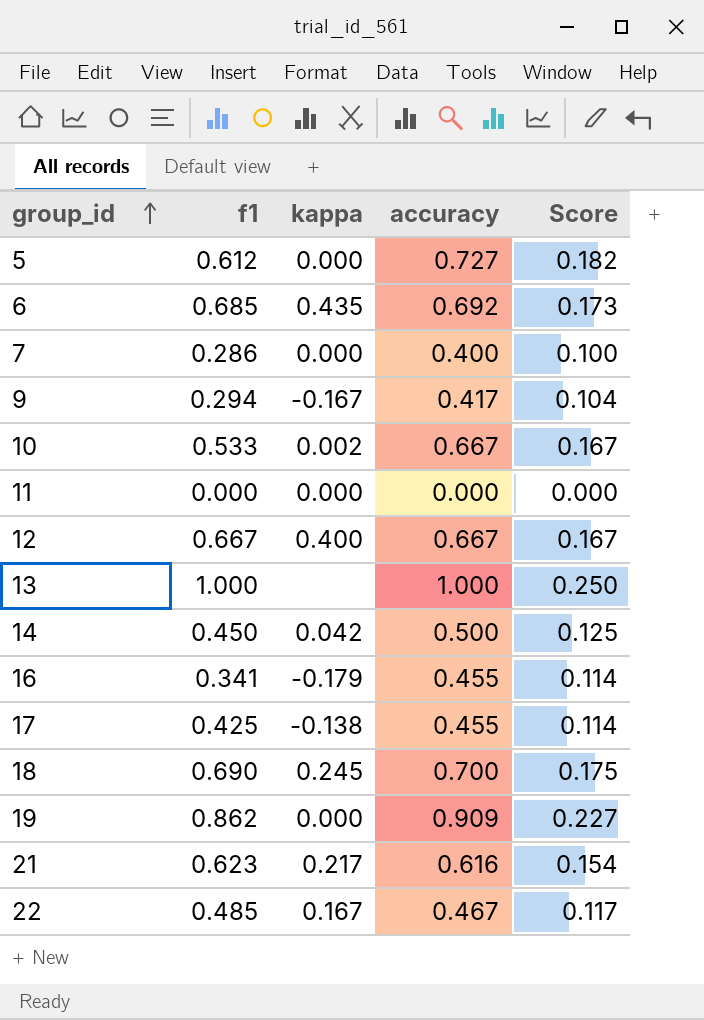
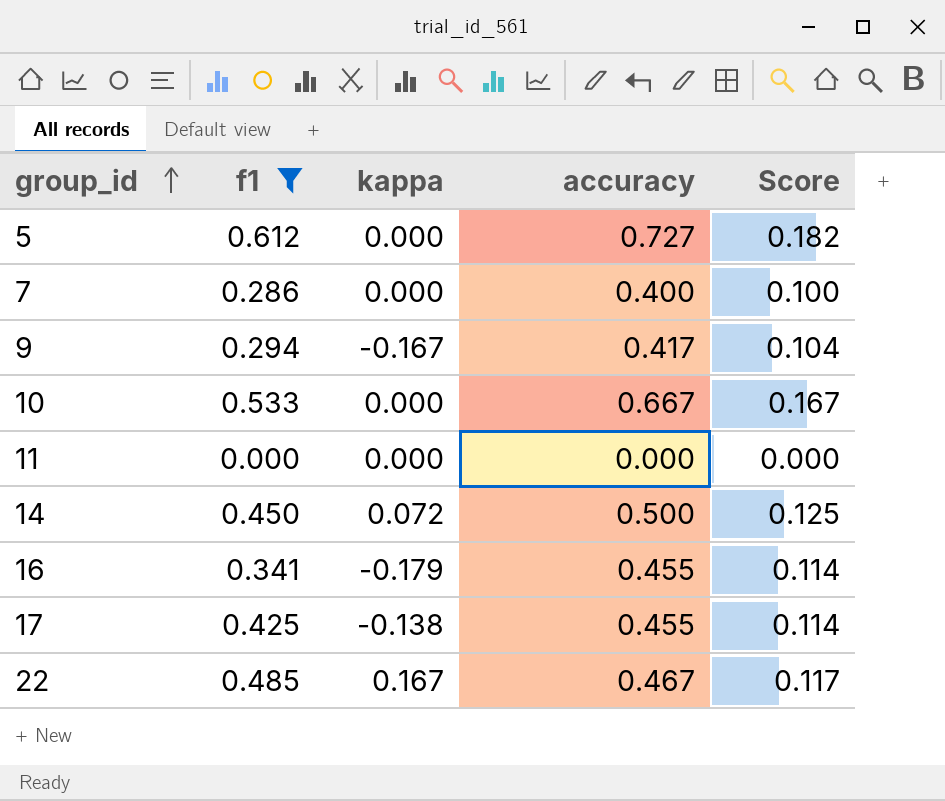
filter: none -> f1 <= 0.612
10 | kappa: 0.002 -> 0.000
14 | kappa: 0.042 -> 0.072

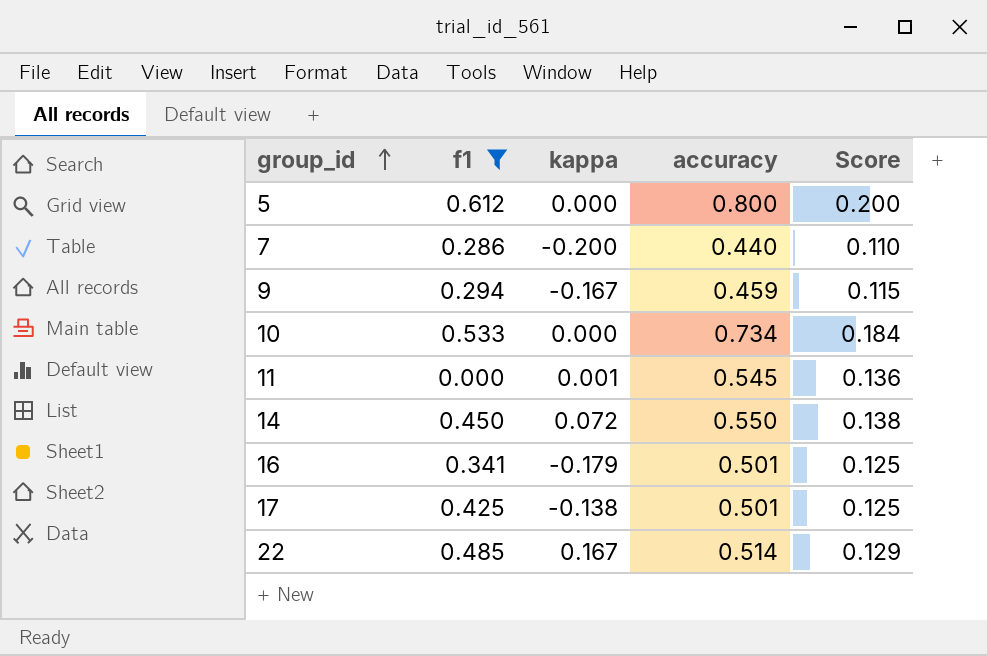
5 | accuracy: 0.727 -> 0.800
5 | Score: 0.182 -> 0.200
7 | kappa: 0.000 -> -0.200
7 | accuracy: 0.400 -> 0.440
7 | Score: 0.100 -> 0.110
9 | accuracy: 0.417 -> 0.459
9 | Score: 0.104 -> 0.115
10 | accuracy: 0.667 -> 0.734
10 | Score: 0.167 -> 0.184
11 | kappa: 0.000 -> 0.001
11 | accuracy: 0.000 -> 0.545
11 | Score: 0.000 -> 0.136
14 | accuracy: 0.500 -> 0.550
14 | Score: 0.125 -> 0.138
16 | accuracy: 0.455 -> 0.501
16 | Score: 0.114 -> 0.125
17 | accuracy: 0.455 -> 0.501
17 | Score: 0.114 -> 0.125
22 | accuracy: 0.467 -> 0.514
22 | Score: 0.117 -> 0.129

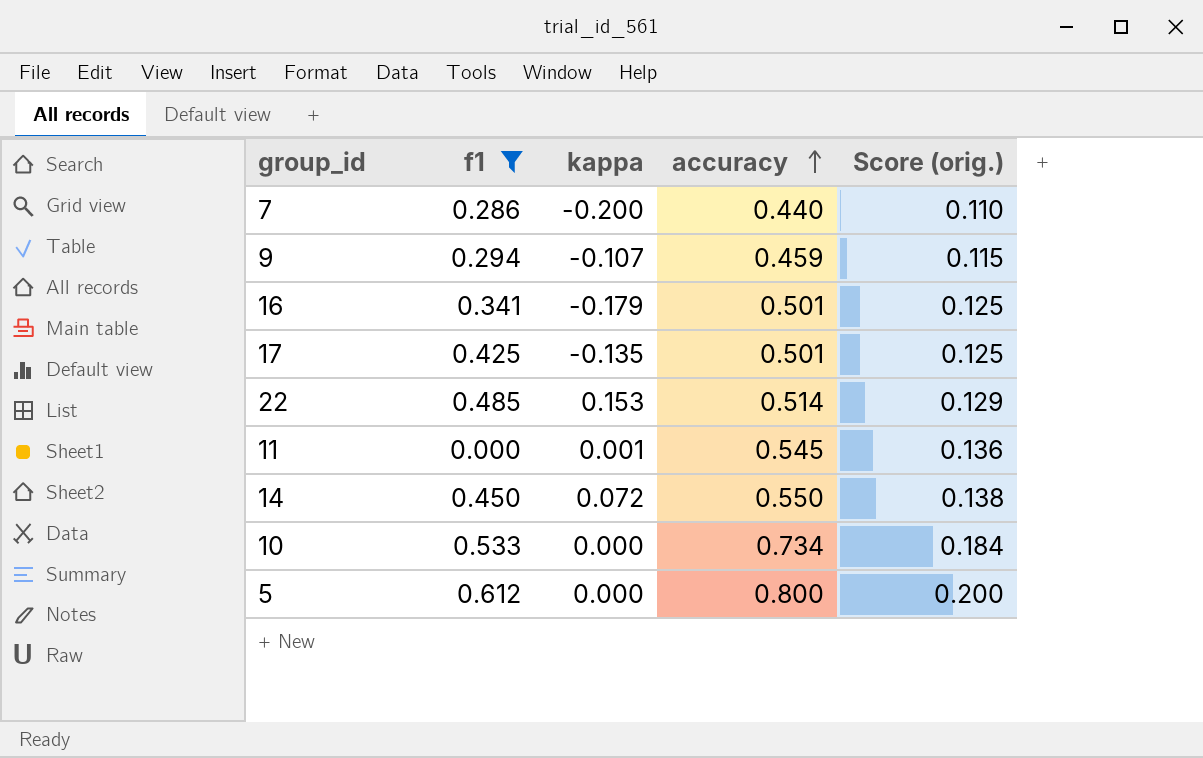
row order: group_id ascending -> accuracy ascending
column name: Score -> Score (orig.)
9 | kappa: -0.167 -> -0.107
17 | kappa: -0.138 -> -0.135
22 | kappa: 0.167 -> 0.153

